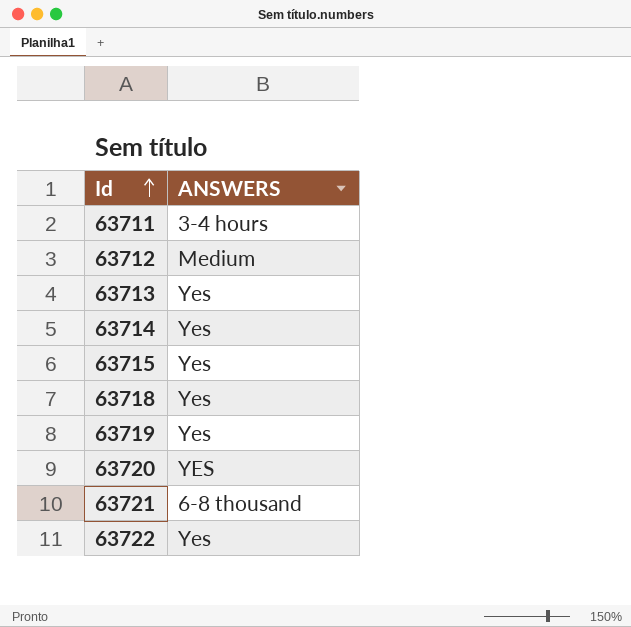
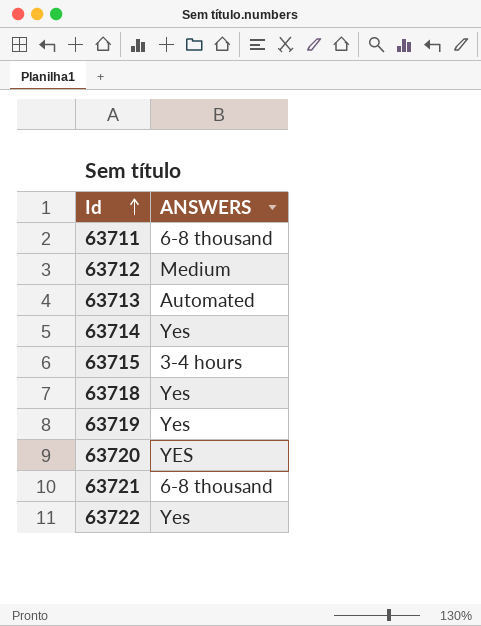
63711 | ANSWERS: 3-4 hours -> 6-8 thousand
63713 | ANSWERS: Yes -> Automated
63715 | ANSWERS: Yes -> 3-4 hours

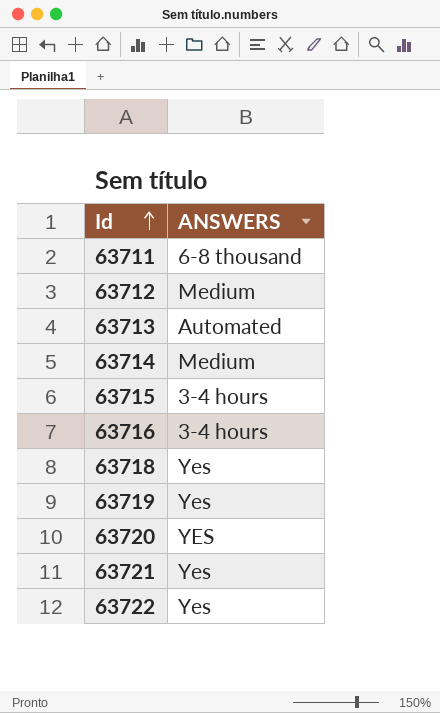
63714 | ANSWERS: Yes -> Medium
row 63716: none -> 3-4 hours
63721 | ANSWERS: 6-8 thousand -> Yes

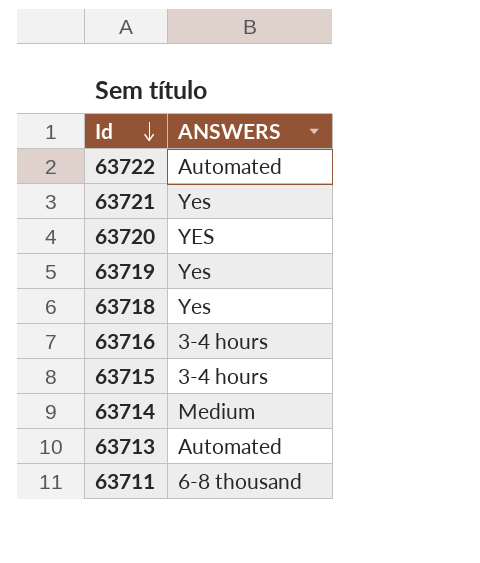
row order: Id ascending -> Id descending
row 63712: Medium -> none
63722 | ANSWERS: Yes -> Automated

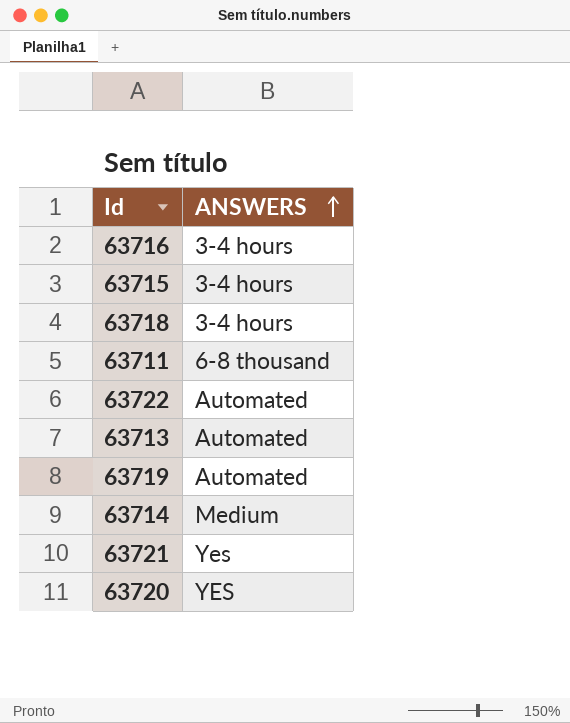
row order: Id descending -> ANSWERS ascending
63718 | ANSWERS: Yes -> 3-4 hours
63719 | ANSWERS: Yes -> Automated

